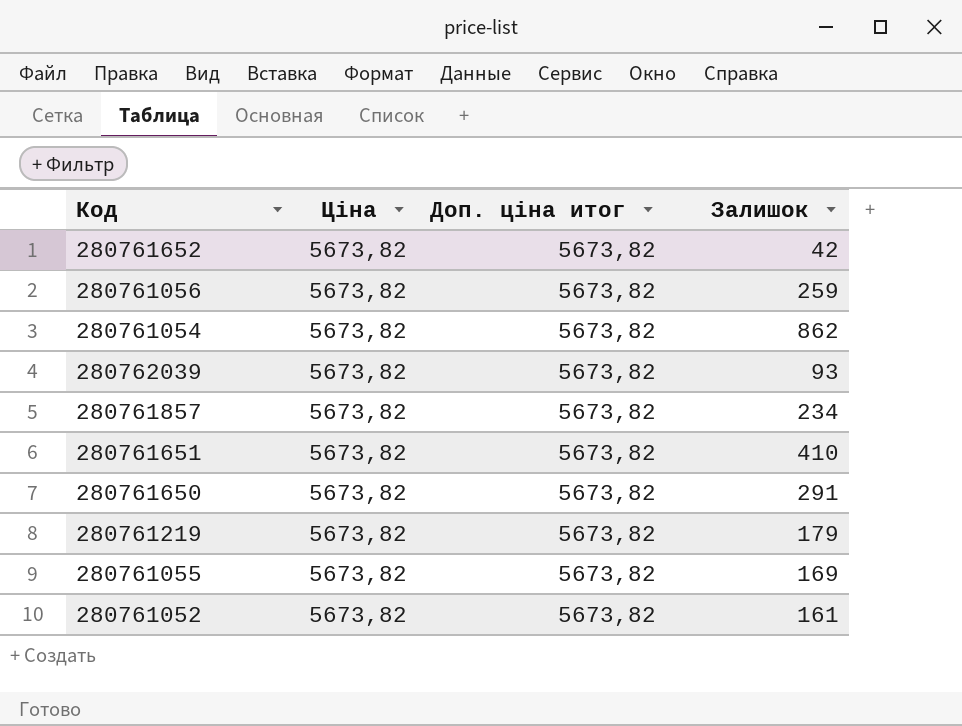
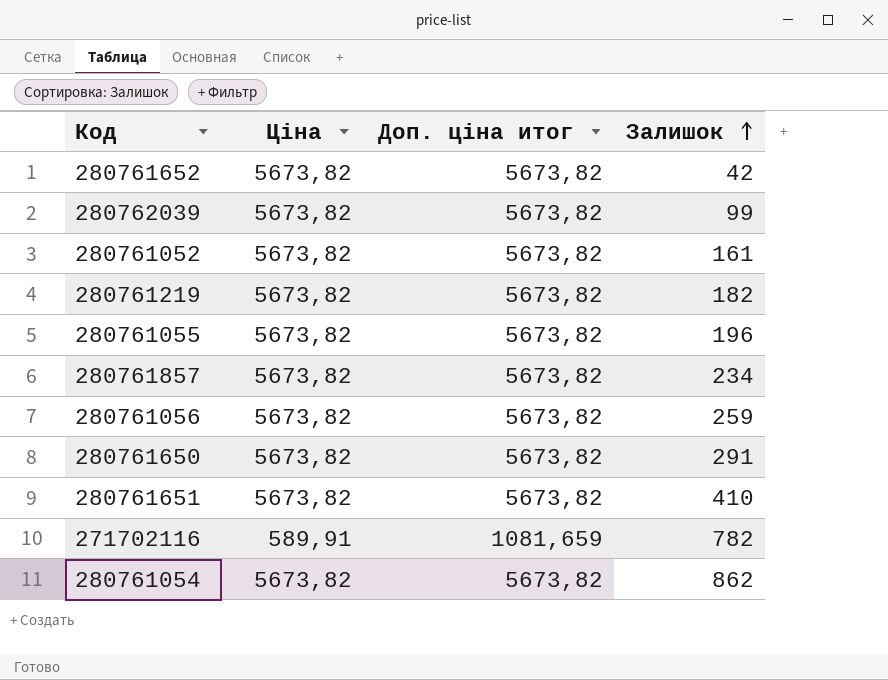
row order: none -> Залишок ascending
280762039 | Залишок: 93 -> 99
280761219 | Залишок: 179 -> 182
280761055 | Залишок: 169 -> 196
row 271702116: none -> 589,91 | 1081,659 | 782

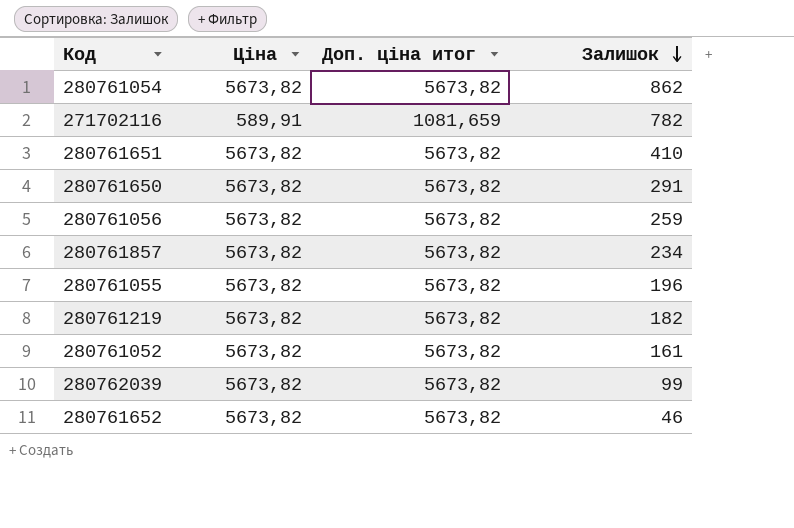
row order: Залишок ascending -> Залишок descending
280761652 | Залишок: 42 -> 46

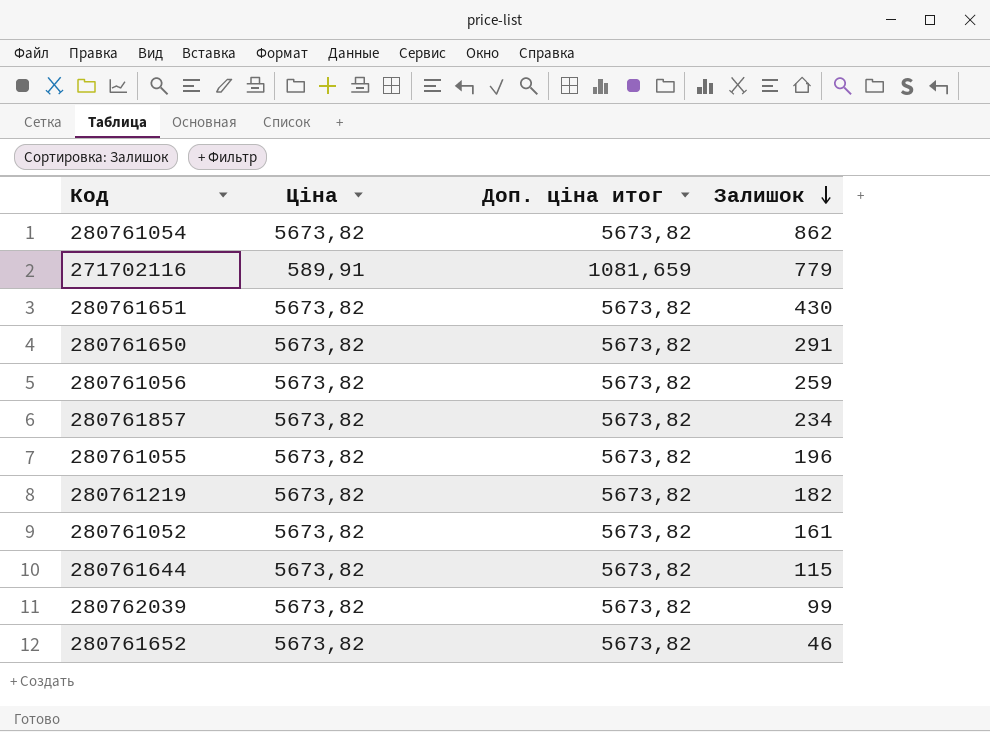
271702116 | Залишок: 782 -> 779
280761651 | Залишок: 410 -> 430
row 280761644: none -> 5673,82 | 5673,82 | 115

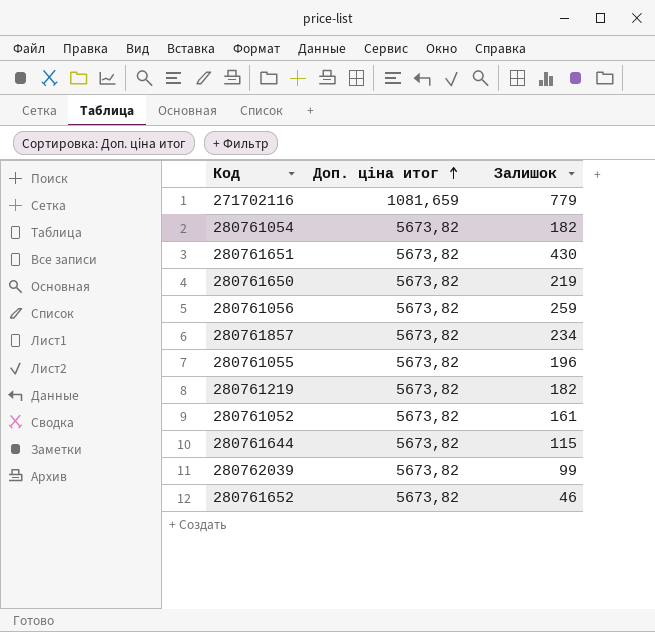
row order: Залишок descending -> Доп. ціна итог ascending
column Ціна | position: 2 -> none
280761054 | Залишок: 862 -> 182
280761650 | Залишок: 291 -> 219

